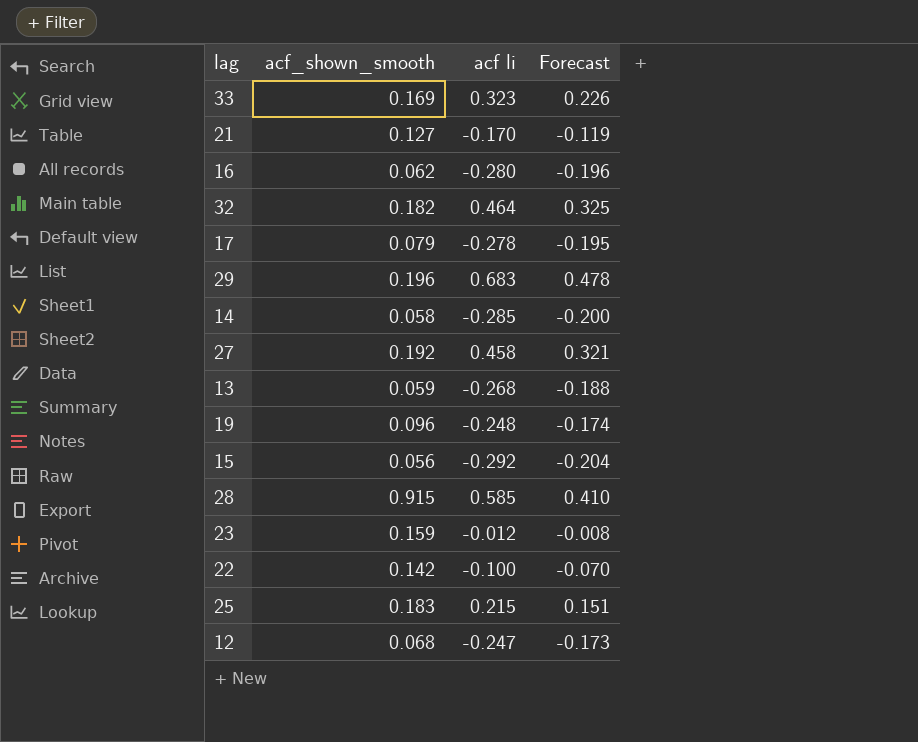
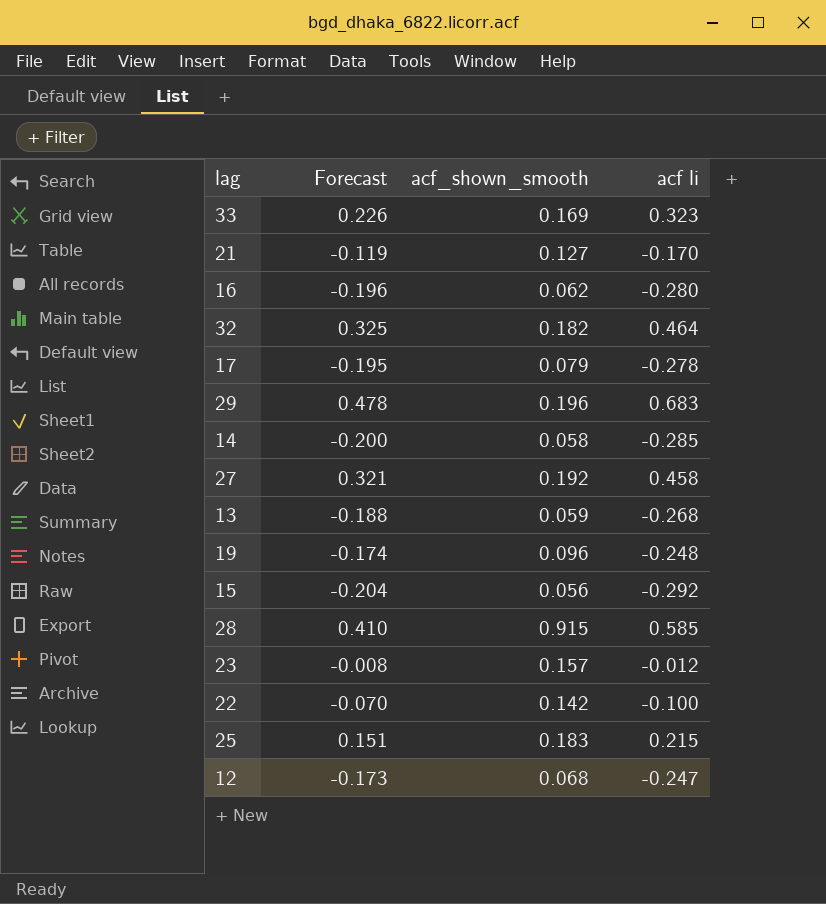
column Forecast | position: 4 -> 2
23 | acf_shown_smooth: 0.159 -> 0.157

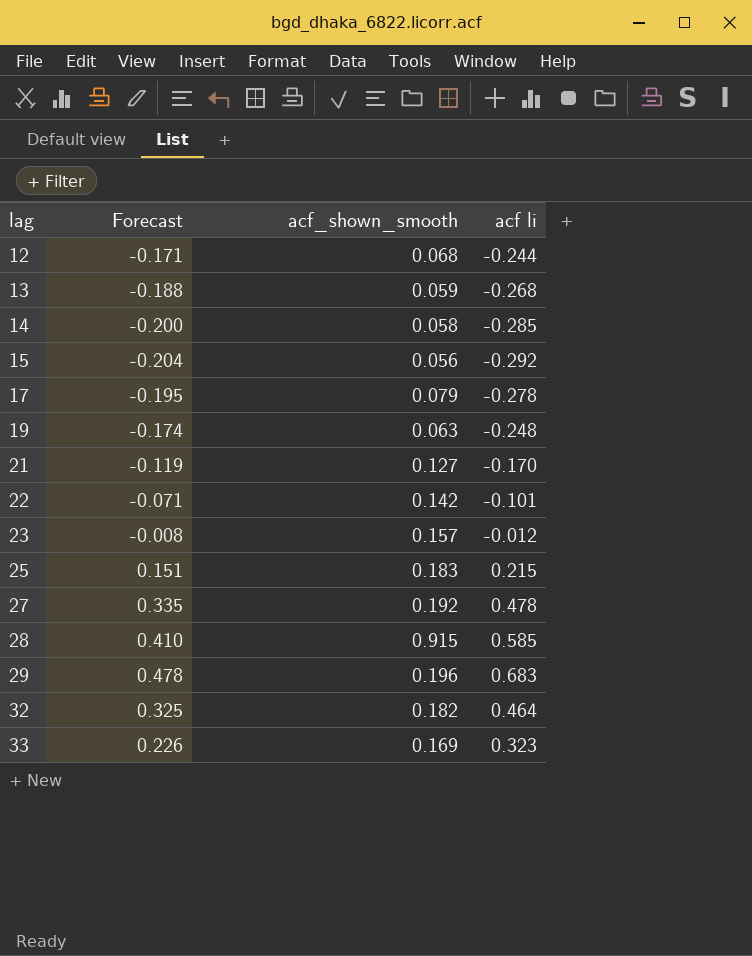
row order: none -> lag ascending
row 16: -0.196 | 0.062 | -0.280 -> none
12 | Forecast: -0.173 -> -0.171
12 | acf li: -0.247 -> -0.244
19 | acf_shown_smooth: 0.096 -> 0.063
22 | Forecast: -0.070 -> -0.071
22 | acf li: -0.100 -> -0.101
27 | Forecast: 0.321 -> 0.335
27 | acf li: 0.458 -> 0.478

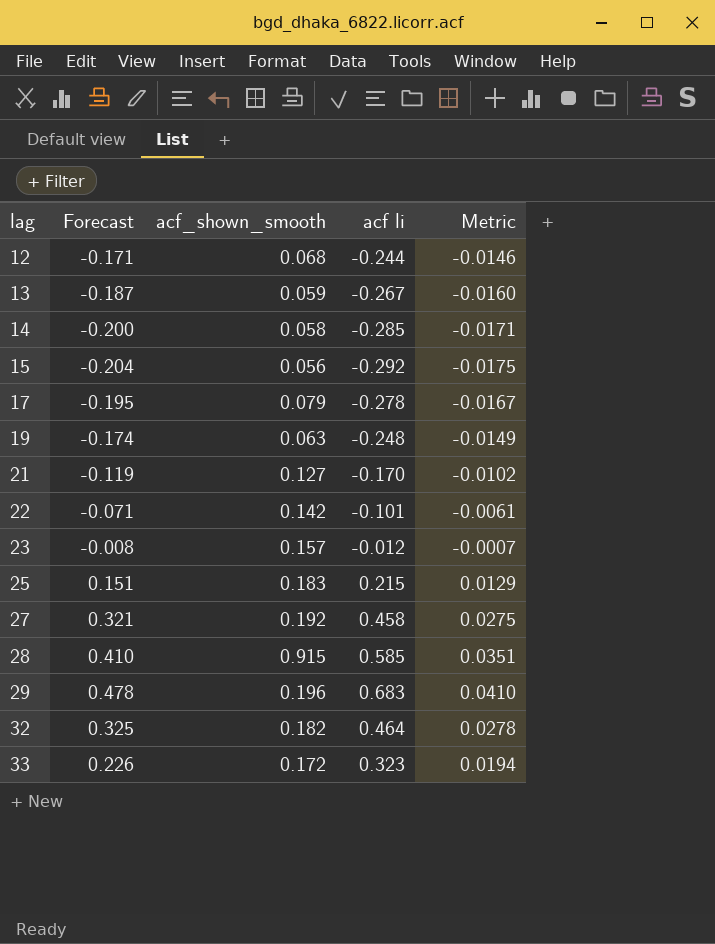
column Metric | formula: none -> [acf li] * 0.06
13 | Forecast: -0.188 -> -0.187
13 | acf li: -0.268 -> -0.267
27 | Forecast: 0.335 -> 0.321
27 | acf li: 0.478 -> 0.458
33 | acf_shown_smooth: 0.169 -> 0.172

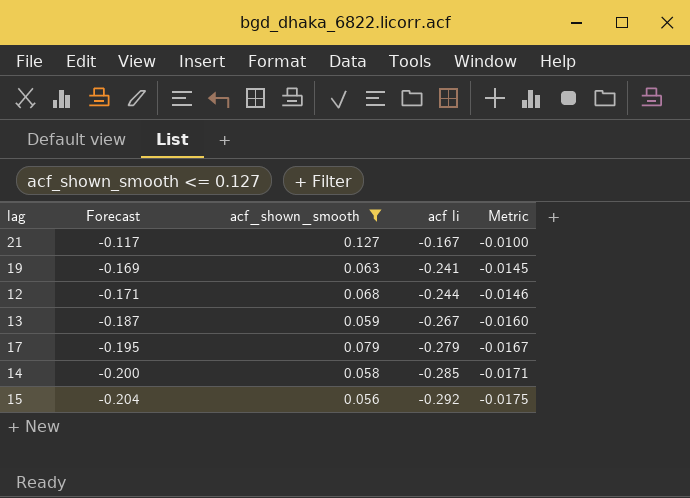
filter: none -> acf_shown_smooth <= 0.127
row order: lag ascending -> Forecast descending
21 | Forecast: -0.119 -> -0.117
21 | acf li: -0.170 -> -0.167
21 | Metric: -0.0102 -> -0.0100
19 | Forecast: -0.174 -> -0.169
19 | acf li: -0.248 -> -0.241
19 | Metric: -0.0149 -> -0.0145
17 | acf li: -0.278 -> -0.279

